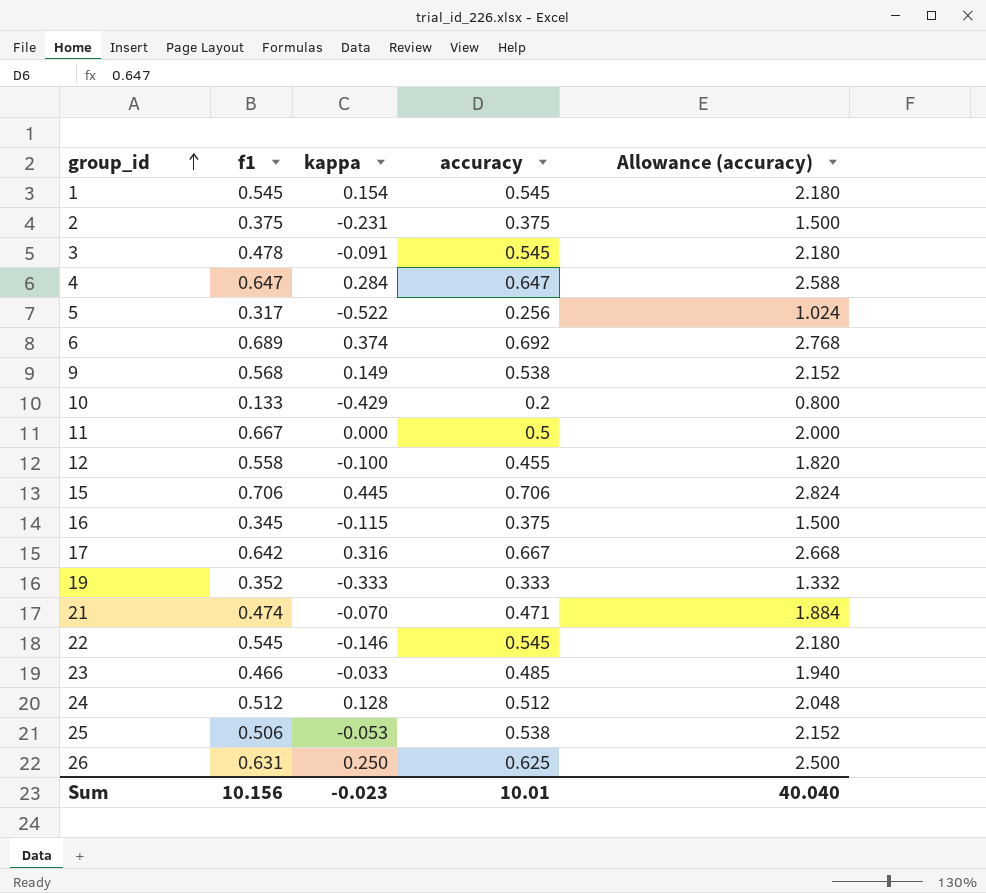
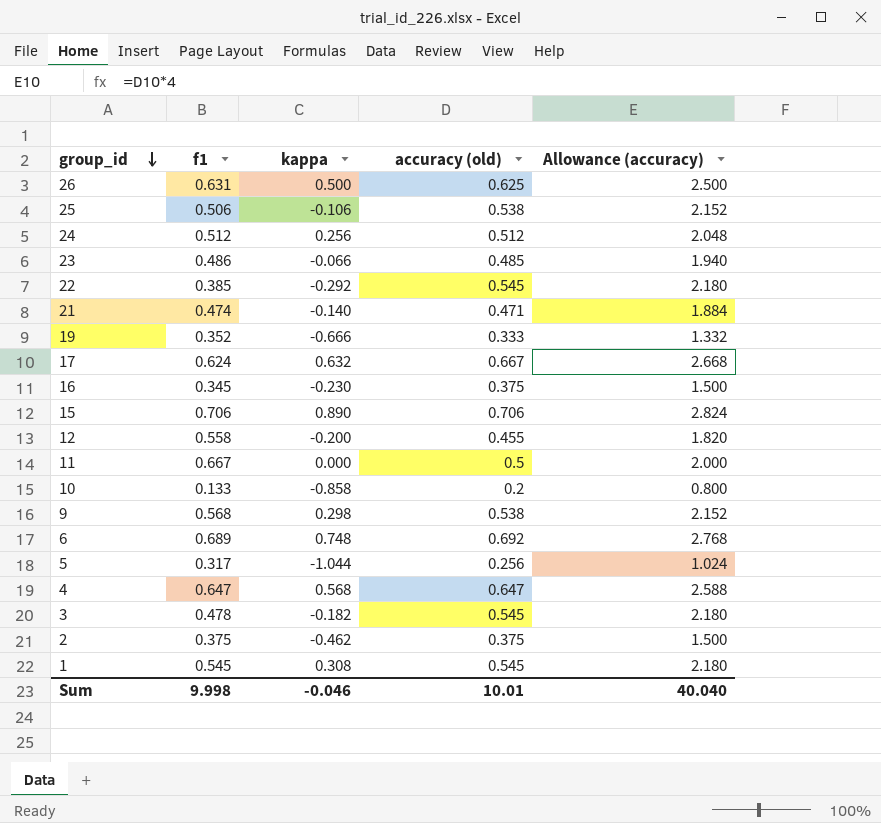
row order: group_id ascending -> group_id descending
column name: accuracy -> accuracy (old)
26 | kappa: 0.250 -> 0.500
25 | kappa: -0.053 -> -0.106
24 | kappa: 0.128 -> 0.256
23 | f1: 0.466 -> 0.486
23 | kappa: -0.033 -> -0.066
22 | f1: 0.545 -> 0.385
22 | kappa: -0.146 -> -0.292
21 | kappa: -0.070 -> -0.140
19 | kappa: -0.333 -> -0.666
17 | f1: 0.642 -> 0.624
17 | kappa: 0.316 -> 0.632
16 | kappa: -0.115 -> -0.230
15 | kappa: 0.445 -> 0.890
12 | kappa: -0.100 -> -0.200
10 | kappa: -0.429 -> -0.858
9 | kappa: 0.149 -> 0.298
6 | kappa: 0.374 -> 0.748
5 | kappa: -0.522 -> -1.044
4 | kappa: 0.284 -> 0.568
3 | kappa: -0.091 -> -0.182
2 | kappa: -0.231 -> -0.462
1 | kappa: 0.154 -> 0.308
Sum | f1: 10.156 -> 9.998
Sum | kappa: -0.023 -> -0.046

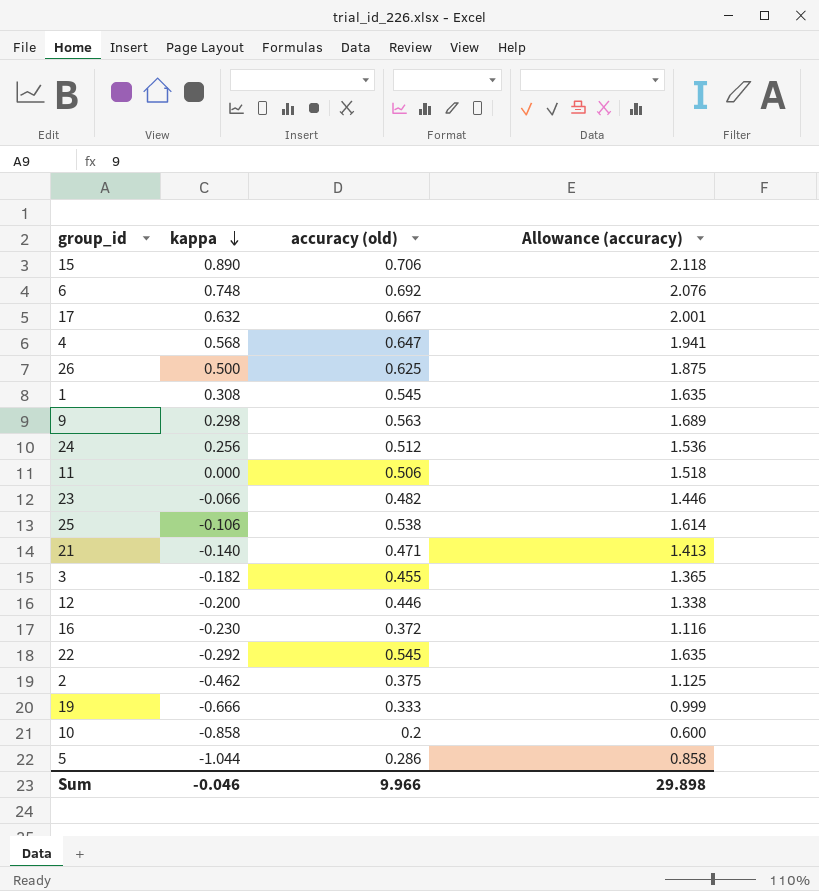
row order: group_id descending -> kappa descending
column f1 | position: 2 -> none
column Allowance (accuracy) | formula: [accuracy (old)] * 4 -> [accuracy (old)] * 3
9 | accuracy (old): 0.538 -> 0.563
11 | accuracy (old): 0.5 -> 0.506
23 | accuracy (old): 0.485 -> 0.482
3 | accuracy (old): 0.545 -> 0.455
12 | accuracy (old): 0.455 -> 0.446
16 | accuracy (old): 0.375 -> 0.372
5 | accuracy (old): 0.256 -> 0.286
Sum | accuracy (old): 10.01 -> 9.966
Sum | Allowance (accuracy): 40.040 -> 29.898

